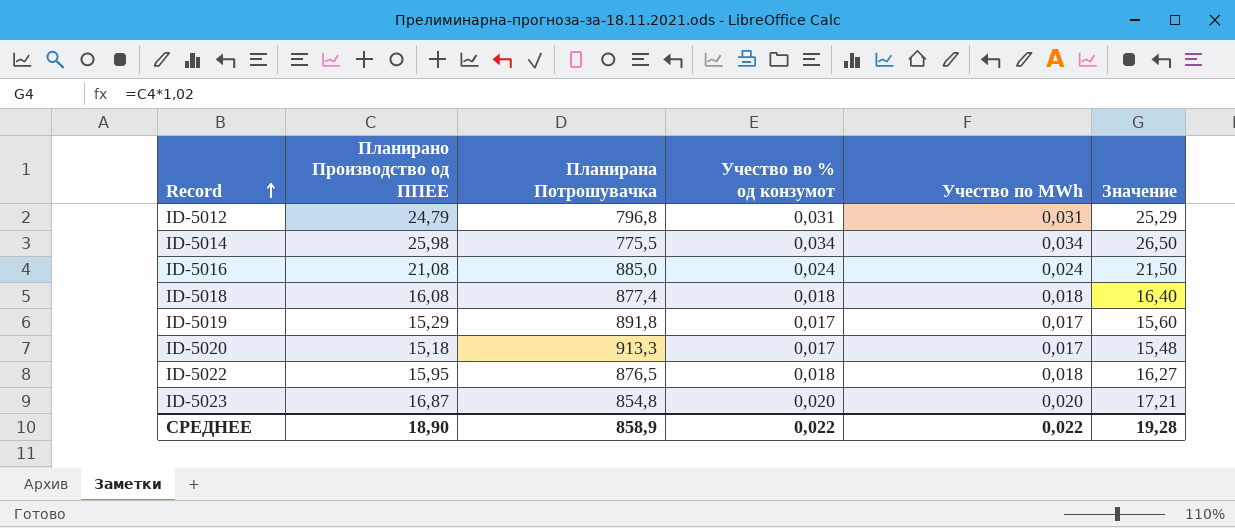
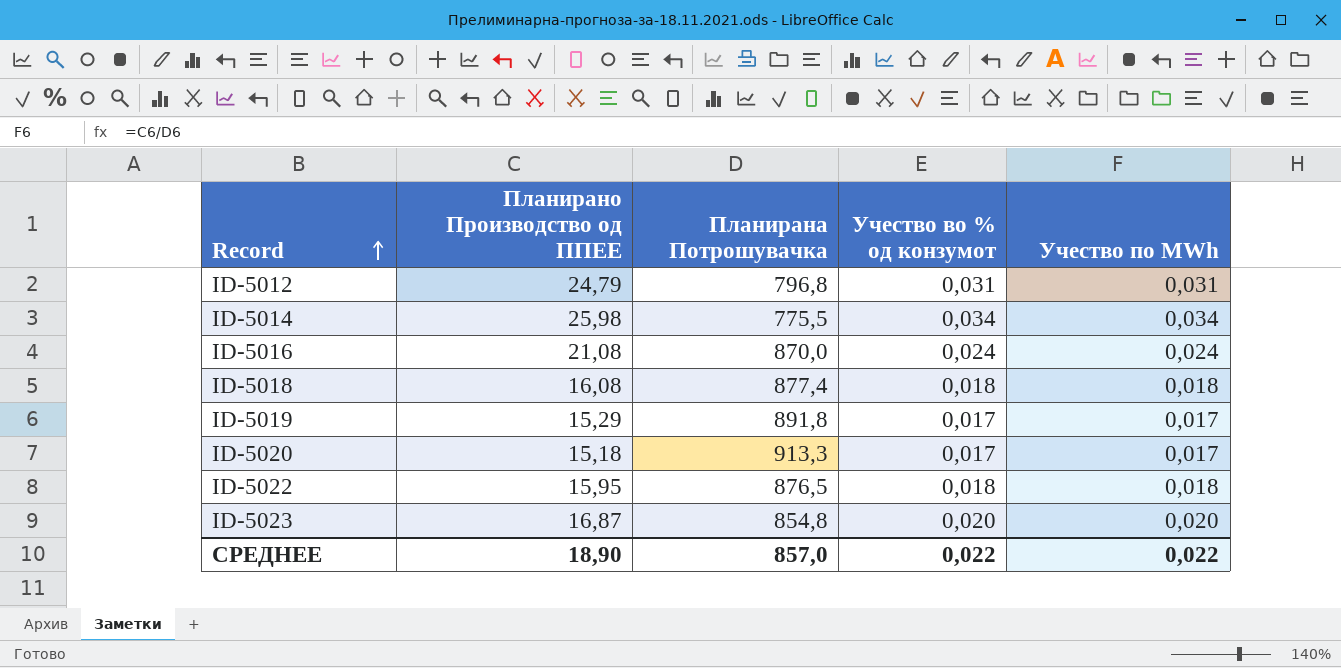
column Значение | formula: [Планирано Производство од ППЕЕ] * 1,02 -> none
ID-5016 | Планирана Потрошувачка: 885,0 -> 870,0
СРЕДНЕЕ | Планирана Потрошувачка: 858,9 -> 857,0

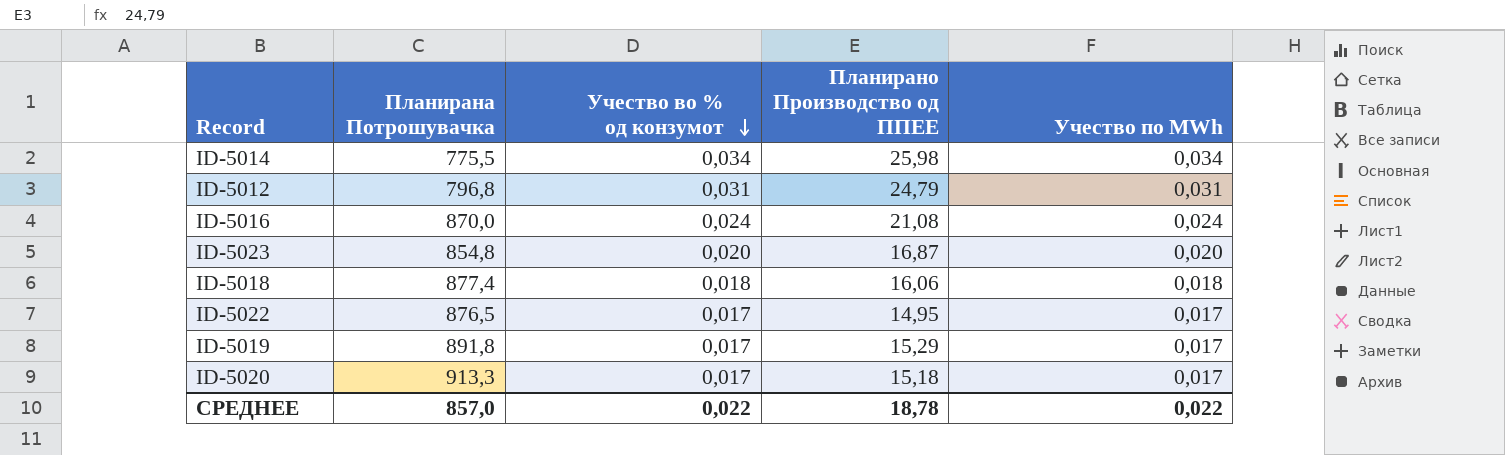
row order: Record ascending -> Учество во % од конзумот descending
column Планирано Производство од ППЕЕ | position: 2 -> 4
ID-5018 | Планирано Производство од ППЕЕ: 16,08 -> 16,06
ID-5022 | Учество во % од конзумот: 0,018 -> 0,017
ID-5022 | Планирано Производство од ППЕЕ: 15,95 -> 14,95
ID-5022 | Учество по MWh: 0,018 -> 0,017
СРЕДНЕЕ | Планирано Производство од ППЕЕ: 18,90 -> 18,78

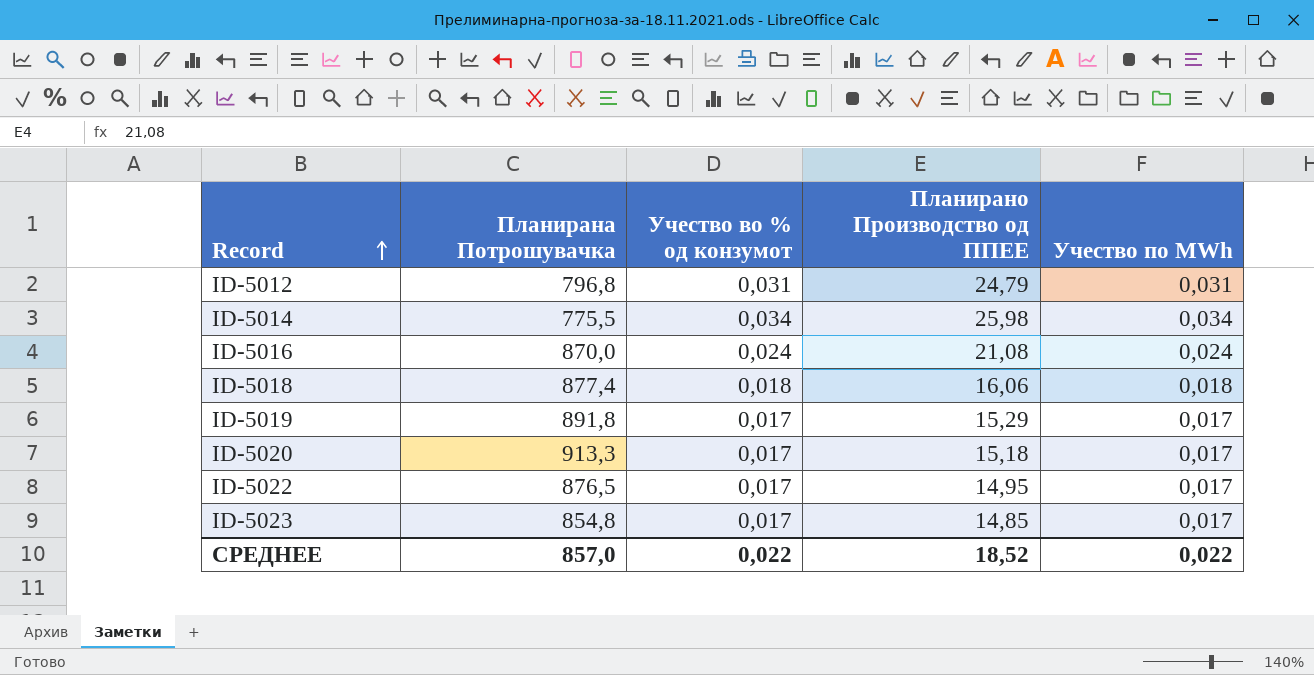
row order: Учество во % од конзумот descending -> Record ascending
ID-5023 | Учество во % од конзумот: 0,020 -> 0,017
ID-5023 | Планирано Производство од ППЕЕ: 16,87 -> 14,85
ID-5023 | Учество по MWh: 0,020 -> 0,017
СРЕДНЕЕ | Планирано Производство од ППЕЕ: 18,78 -> 18,52

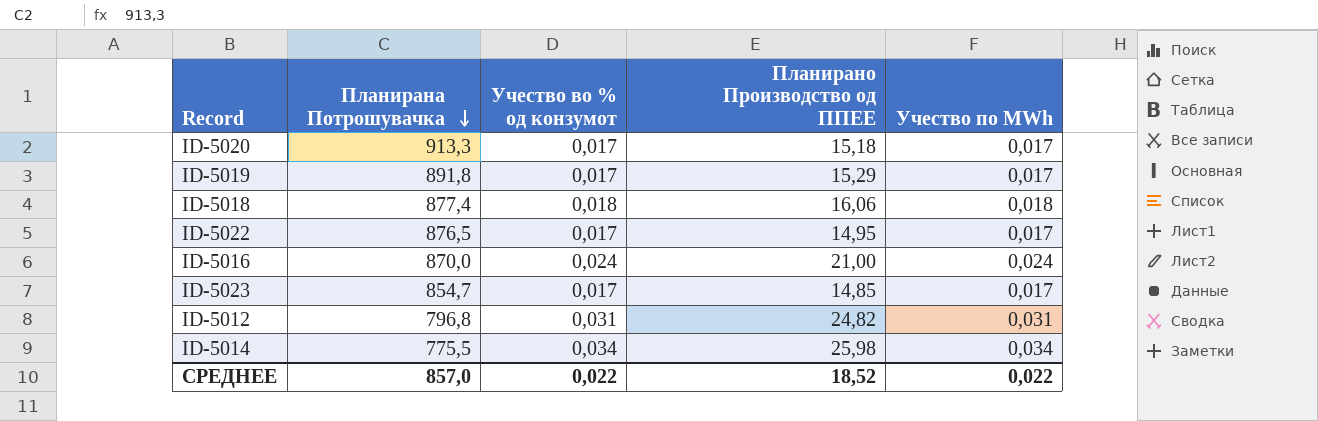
row order: Record ascending -> Планирана Потрошувачка descending
ID-5016 | Планирано Производство од ППЕЕ: 21,08 -> 21,00
ID-5023 | Планирана Потрошувачка: 854,8 -> 854,7
ID-5012 | Планирано Производство од ППЕЕ: 24,79 -> 24,82

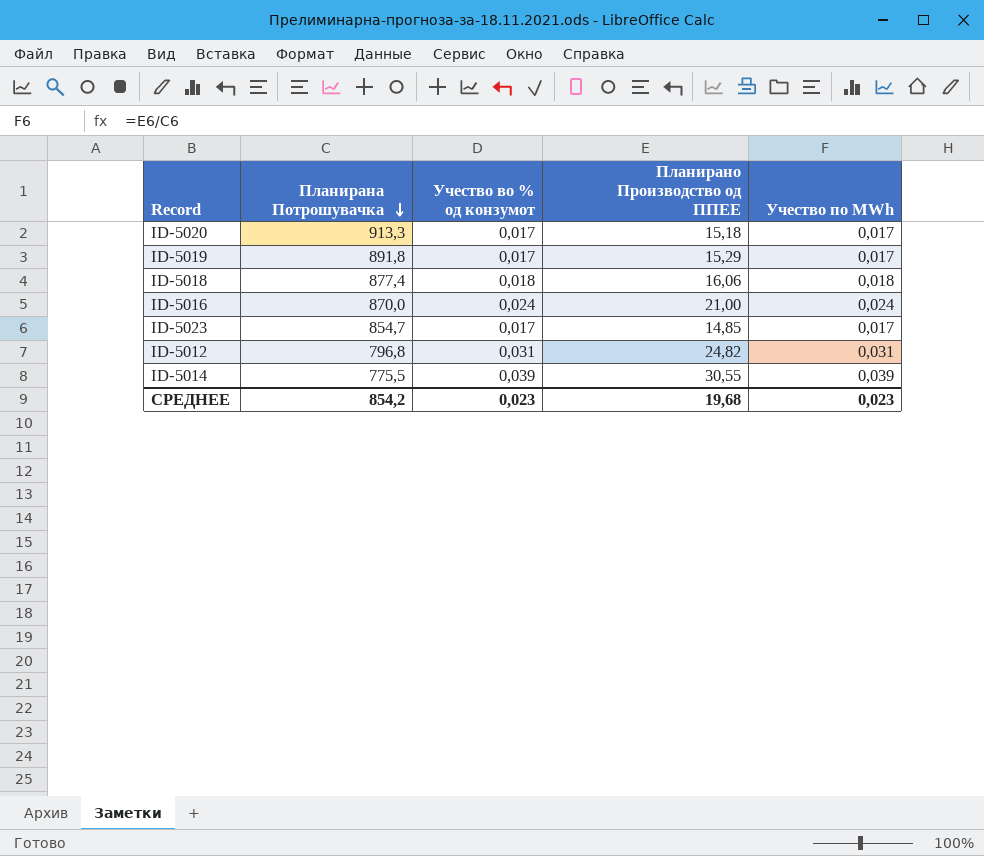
row ID-5022: 876,5 | 0,017 | 14,95 | 0,017 -> none
ID-5014 | Учество во % од конзумот: 0,034 -> 0,039
ID-5014 | Планирано Производство од ППЕЕ: 25,98 -> 30,55
ID-5014 | Учество по MWh: 0,034 -> 0,039
СРЕДНЕЕ | Планирана Потрошувачка: 857,0 -> 854,2
СРЕДНЕЕ | Учество во % од конзумот: 0,022 -> 0,023
СРЕДНЕЕ | Планирано Производство од ППЕЕ: 18,52 -> 19,68
СРЕДНЕЕ | Учество по MWh: 0,022 -> 0,023

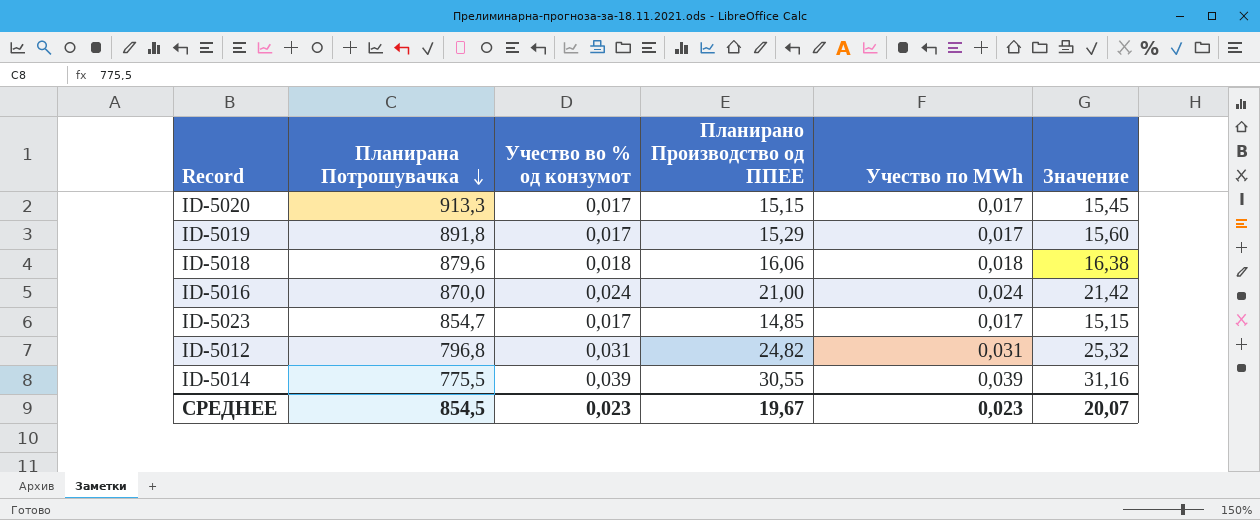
column Значение | formula: none -> [Планирано Производство од ППЕЕ] * 1,02
ID-5020 | Планирано Производство од ППЕЕ: 15,18 -> 15,15
ID-5018 | Планирана Потрошувачка: 877,4 -> 879,6
СРЕДНЕЕ | Планирана Потрошувачка: 854,2 -> 854,5
СРЕДНЕЕ | Планирано Производство од ППЕЕ: 19,68 -> 19,67

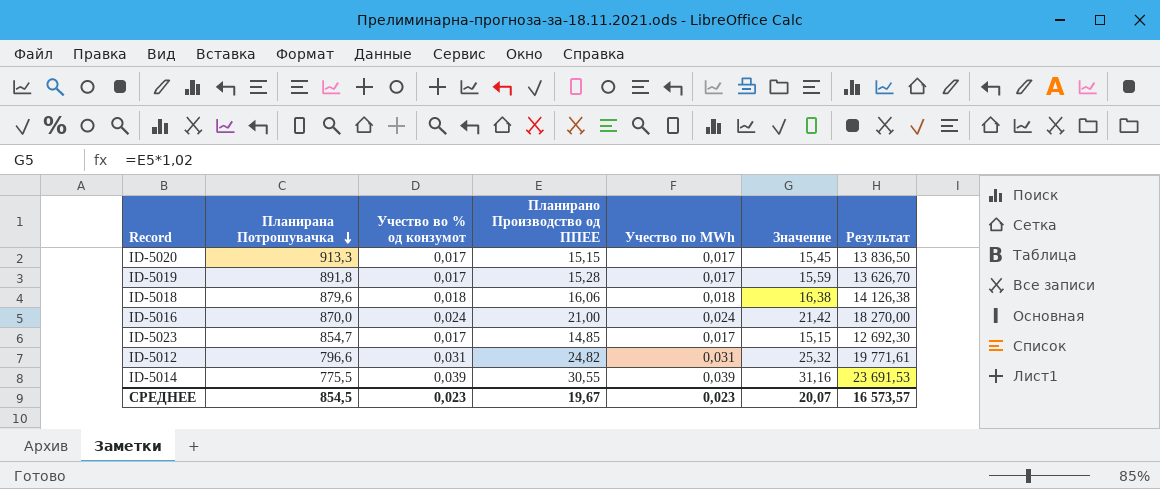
column Результат | formula: none -> [Планирана Потрошувачка] * [Планирано Производство од ППЕЕ]
ID-5019 | Планирано Производство од ППЕЕ: 15,29 -> 15,28
ID-5019 | Значение: 15,60 -> 15,59
ID-5012 | Планирана Потрошувачка: 796,8 -> 796,6

